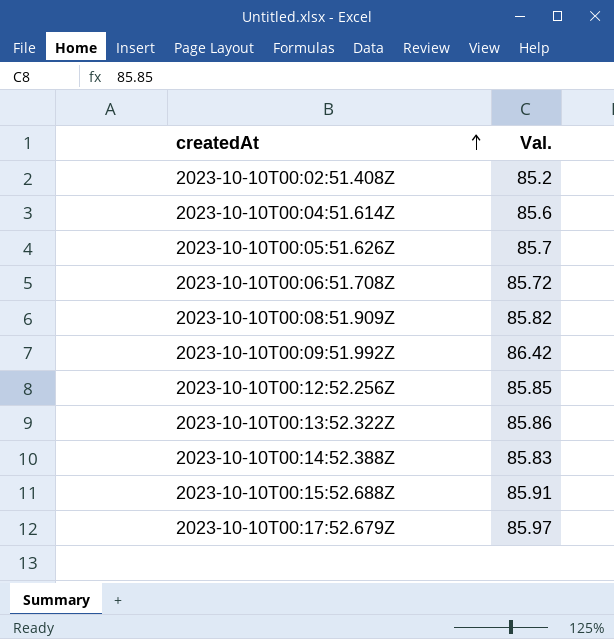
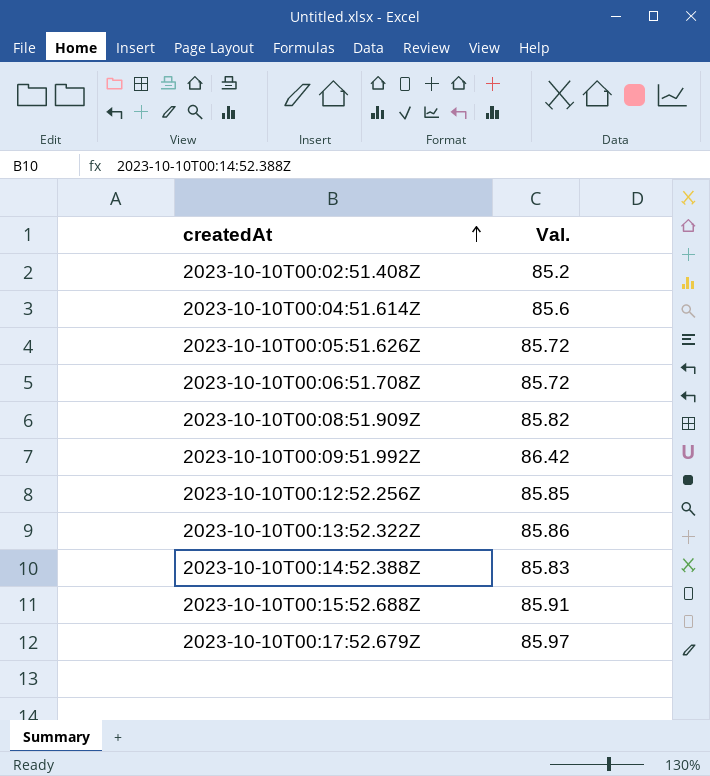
2023-10-10T00:05:51.626Z | Val.: 85.7 -> 85.72

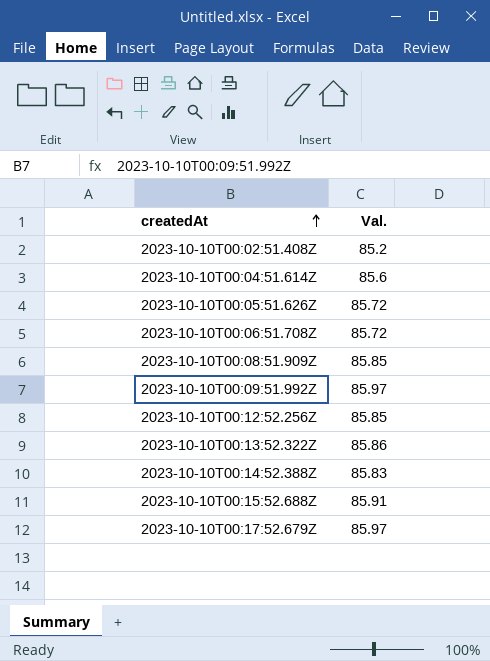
2023-10-10T00:08:51.909Z | Val.: 85.82 -> 85.85
2023-10-10T00:09:51.992Z | Val.: 86.42 -> 85.97

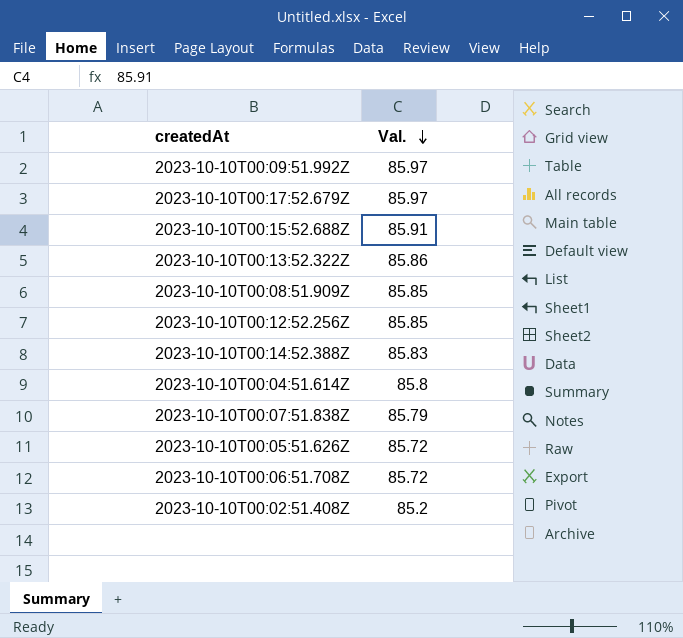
row order: createdAt ascending -> Val. descending
2023-10-10T00:04:51.614Z | Val.: 85.6 -> 85.8
row 2023-10-10T00:07:51.838Z: none -> 85.79

